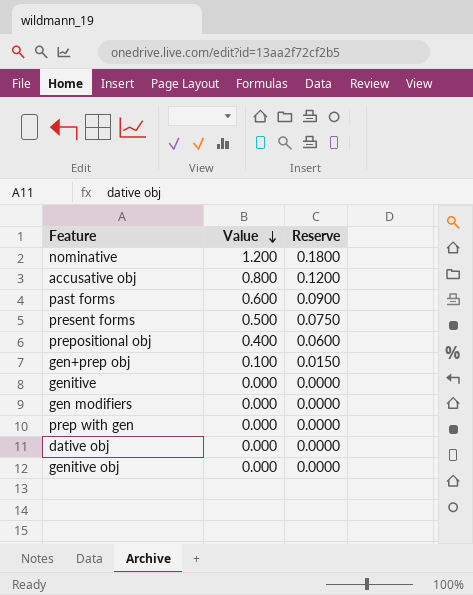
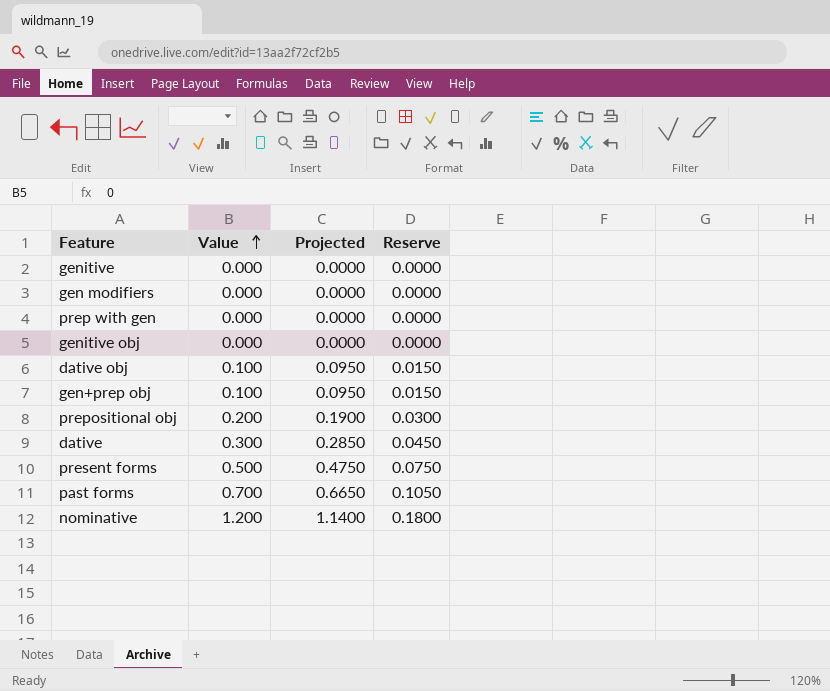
row order: Value descending -> Value ascending
column Projected | formula: none -> [Value] * 0.95
row accusative obj: 0.800 | 0.1200 -> none
dative obj | Value: 0.000 -> 0.100
dative obj | Reserve: 0.0000 -> 0.0150
prepositional obj | Value: 0.400 -> 0.200
prepositional obj | Reserve: 0.0600 -> 0.0300
row dative: none -> 0.300 | 0.2850 | 0.0450
past forms | Value: 0.600 -> 0.700
past forms | Reserve: 0.0900 -> 0.1050

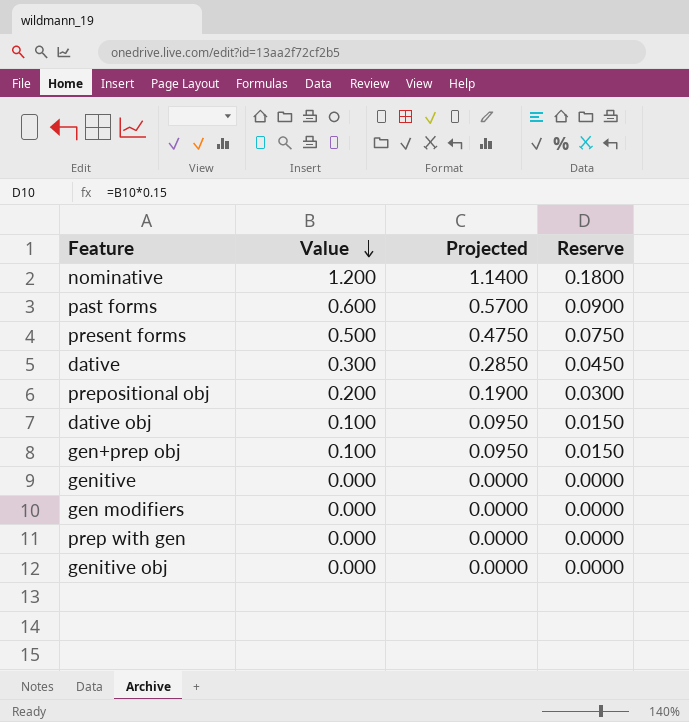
row order: Value ascending -> Value descending
past forms | Value: 0.700 -> 0.600
past forms | Projected: 0.6650 -> 0.5700
past forms | Reserve: 0.1050 -> 0.0900

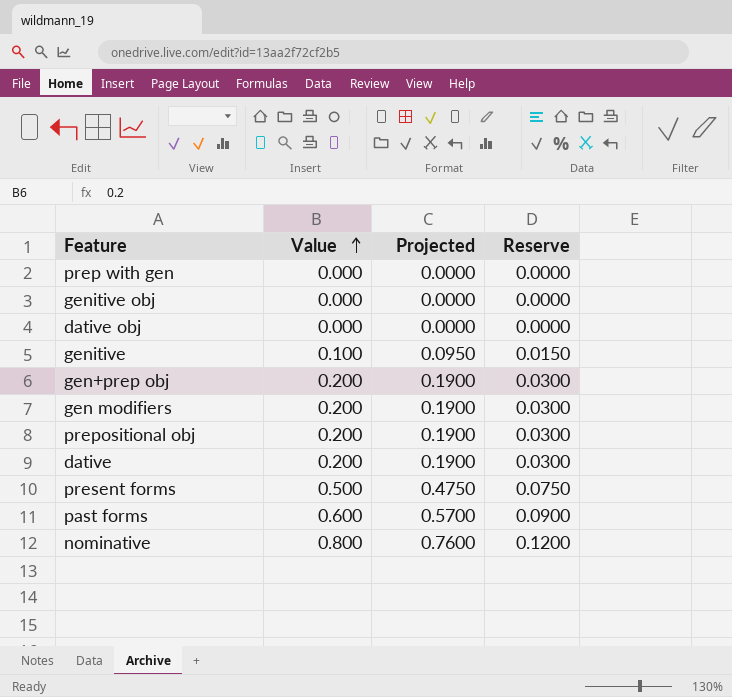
row order: Value descending -> Value ascending
dative obj | Value: 0.100 -> 0.000
dative obj | Projected: 0.0950 -> 0.0000
dative obj | Reserve: 0.0150 -> 0.0000
genitive | Value: 0.000 -> 0.100
genitive | Projected: 0.0000 -> 0.0950
genitive | Reserve: 0.0000 -> 0.0150
gen+prep obj | Value: 0.100 -> 0.200
gen+prep obj | Projected: 0.0950 -> 0.1900
gen+prep obj | Reserve: 0.0150 -> 0.0300
gen modifiers | Value: 0.000 -> 0.200
gen modifiers | Projected: 0.0000 -> 0.1900
gen modifiers | Reserve: 0.0000 -> 0.0300
dative | Value: 0.300 -> 0.200
dative | Projected: 0.2850 -> 0.1900
dative | Reserve: 0.0450 -> 0.0300
nominative | Value: 1.200 -> 0.800
nominative | Projected: 1.1400 -> 0.7600
nominative | Reserve: 0.1800 -> 0.1200

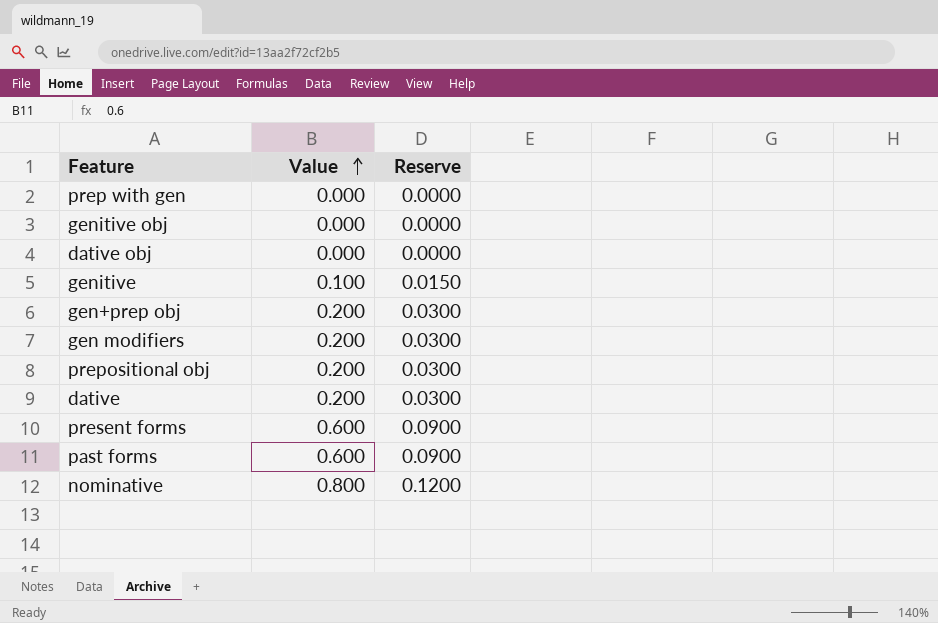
column Projected | formula: [Value] * 0.95 -> none
present forms | Value: 0.500 -> 0.600
present forms | Reserve: 0.0750 -> 0.0900

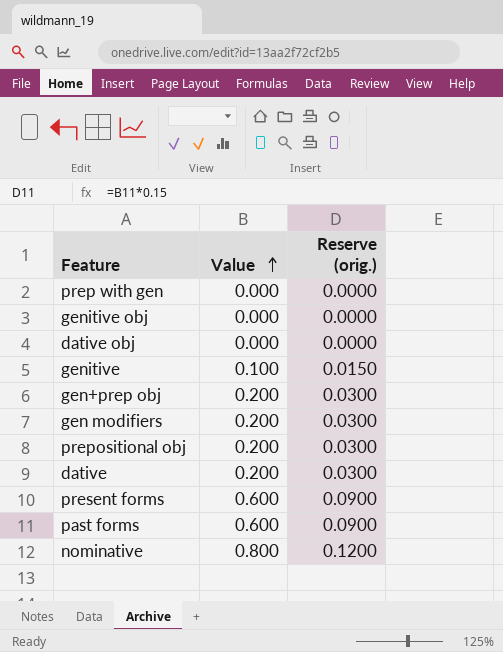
column name: Reserve -> Reserve (orig.)

